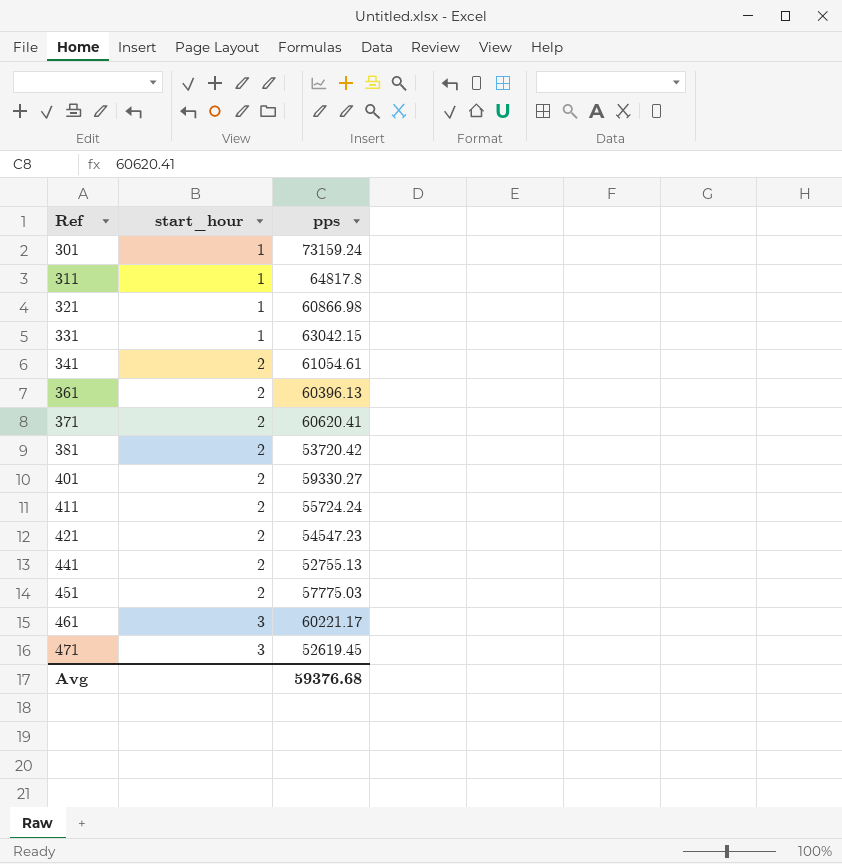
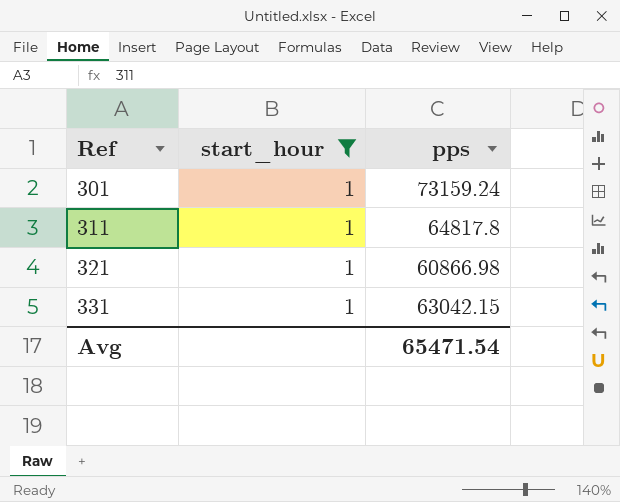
filter: none -> start_hour = 1
Avg | pps: 59376.68 -> 65471.54

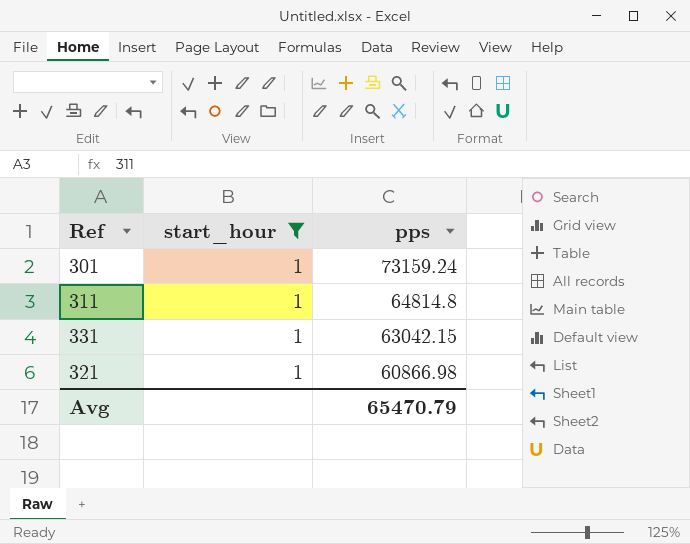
row order: Ref ascending -> pps descending
311 | pps: 64817.8 -> 64814.8
Avg | pps: 65471.54 -> 65470.79

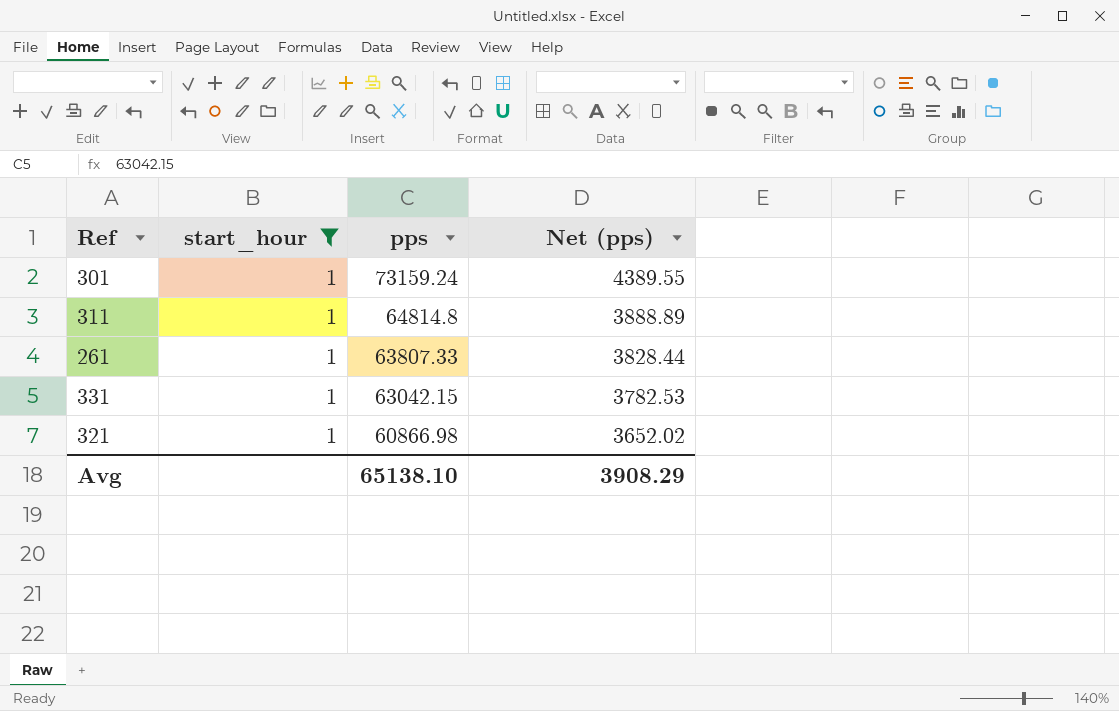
column Net (pps) | formula: none -> [pps] * 0.06
row 261: none -> 1 | 63807.33 | 3828.44
Avg | pps: 65470.79 -> 65138.10

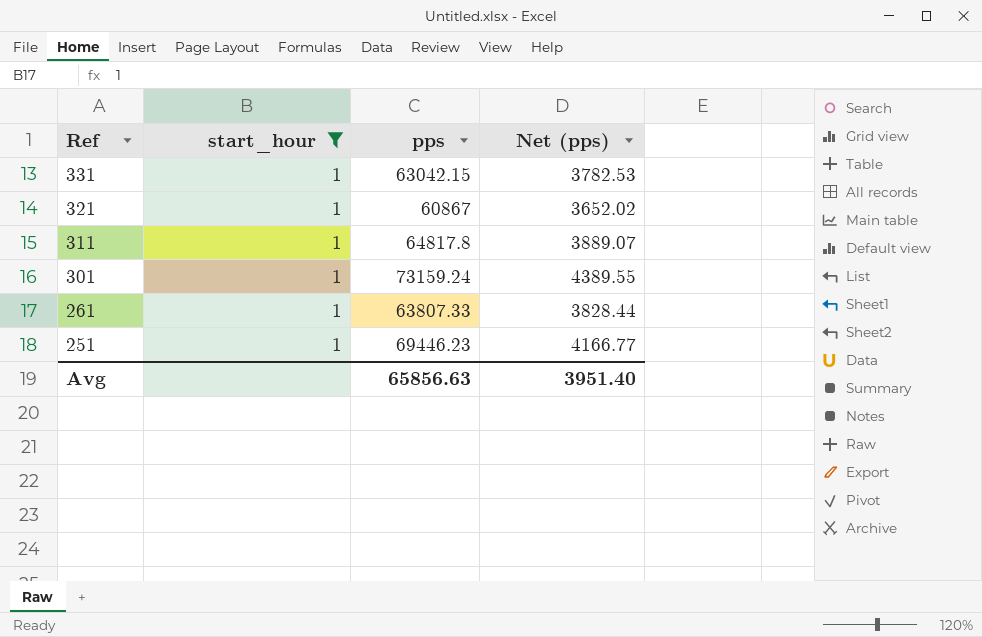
row order: pps descending -> Ref descending
321 | pps: 60866.98 -> 60867
311 | pps: 64814.8 -> 64817.8
311 | Net (pps): 3888.89 -> 3889.07
row 251: none -> 1 | 69446.23 | 4166.77
Avg | pps: 65138.10 -> 65856.63
Avg | Net (pps): 3908.29 -> 3951.40

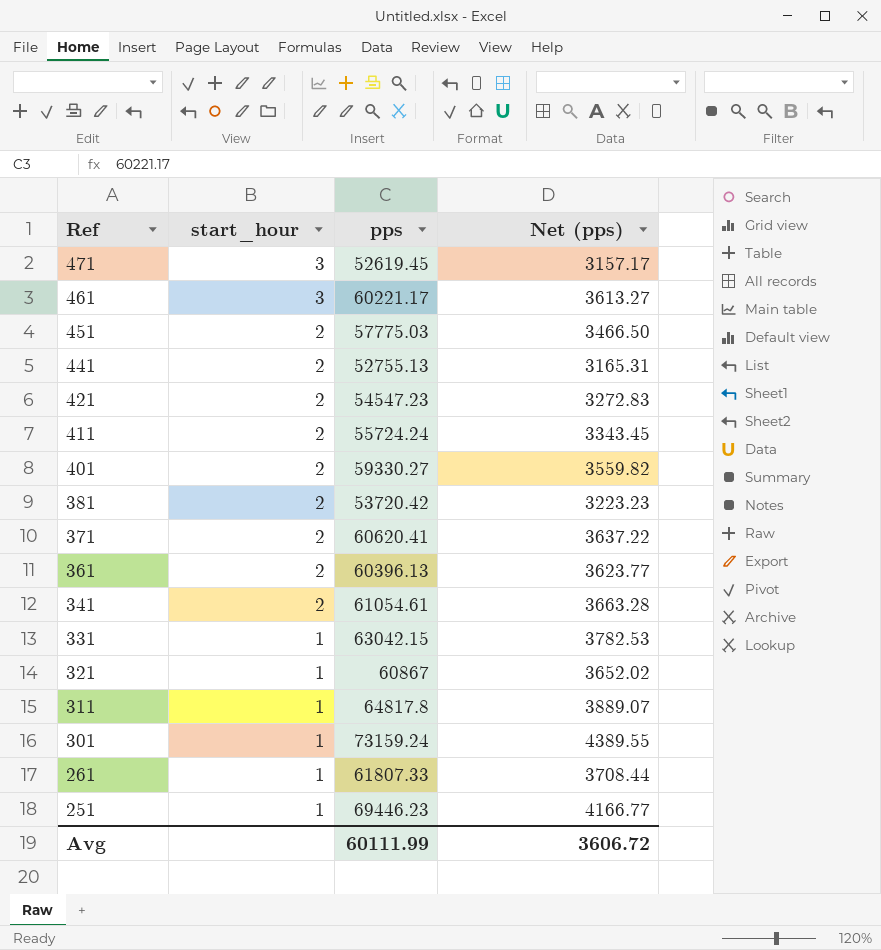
filter: start_hour = 1 -> none
261 | pps: 63807.33 -> 61807.33
261 | Net (pps): 3828.44 -> 3708.44
Avg | pps: 65856.63 -> 60111.99
Avg | Net (pps): 3951.40 -> 3606.72

